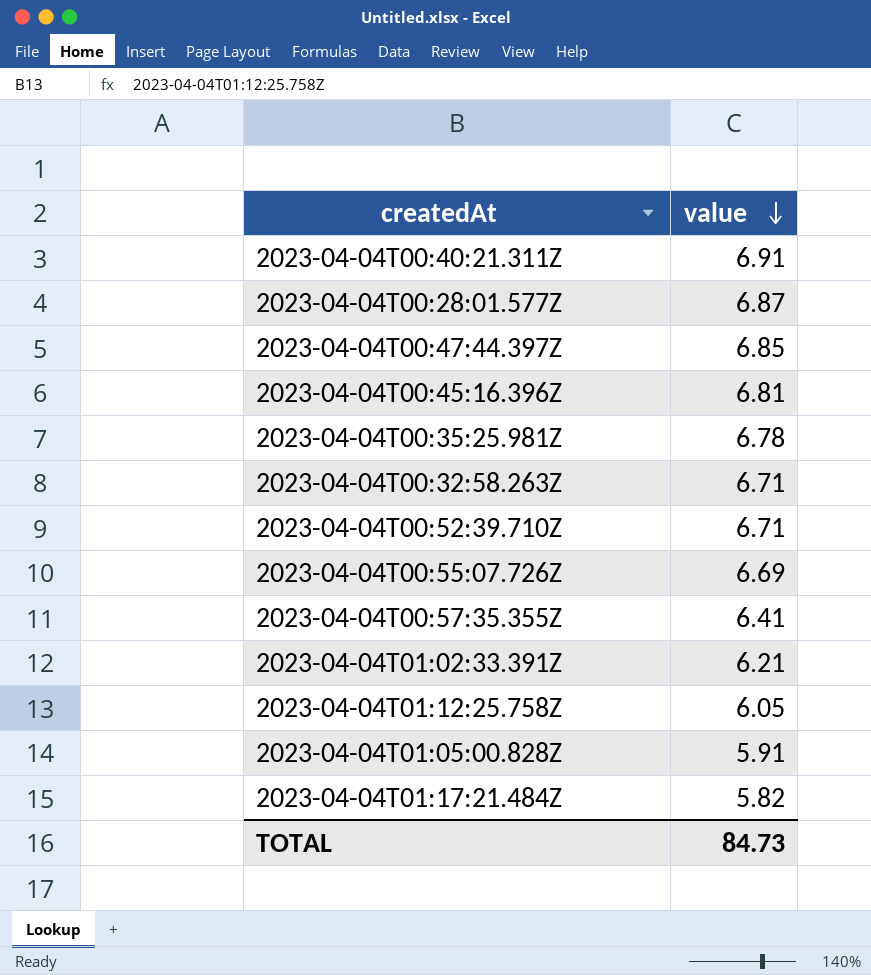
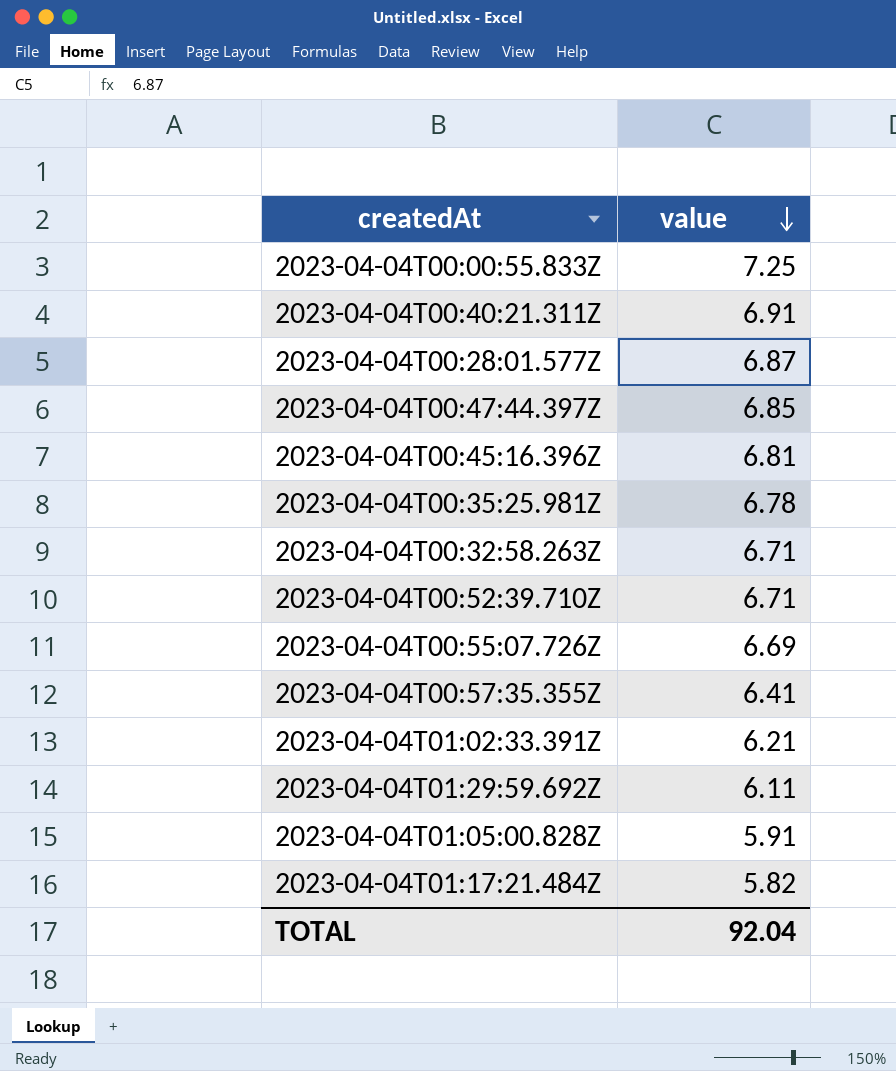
row 2023-04-04T01:12:25.758Z: 6.05 -> none
row 2023-04-04T00:00:55.833Z: none -> 7.25
row 2023-04-04T01:29:59.692Z: none -> 6.11
TOTAL | value: 84.73 -> 92.04

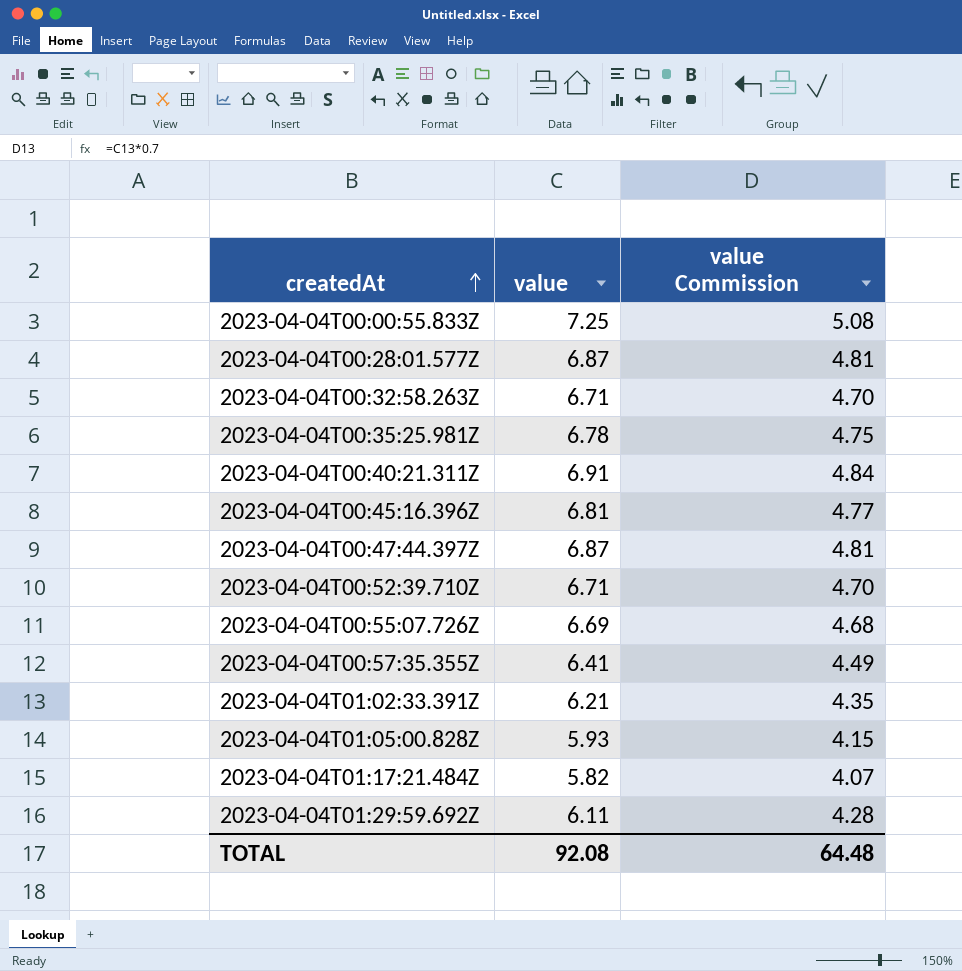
row order: value descending -> createdAt ascending
column value Commission | formula: none -> [value] * 0.7
2023-04-04T00:47:44.397Z | value: 6.85 -> 6.87
2023-04-04T01:05:00.828Z | value: 5.91 -> 5.93
TOTAL | value: 92.04 -> 92.08

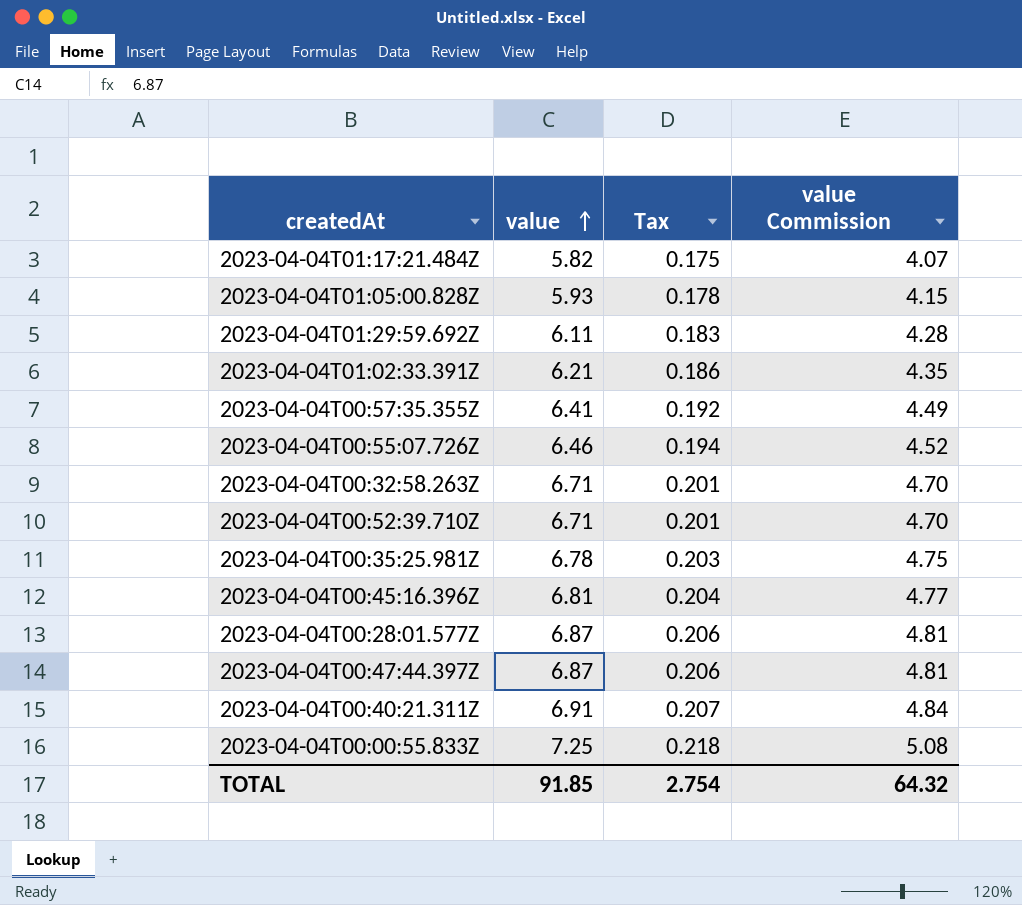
row order: createdAt ascending -> value ascending
column Tax | formula: none -> [value] * 0.03
2023-04-04T00:55:07.726Z | value: 6.69 -> 6.46
2023-04-04T00:55:07.726Z | value Commission: 4.68 -> 4.52
TOTAL | value: 92.08 -> 91.85
TOTAL | value Commission: 64.48 -> 64.32

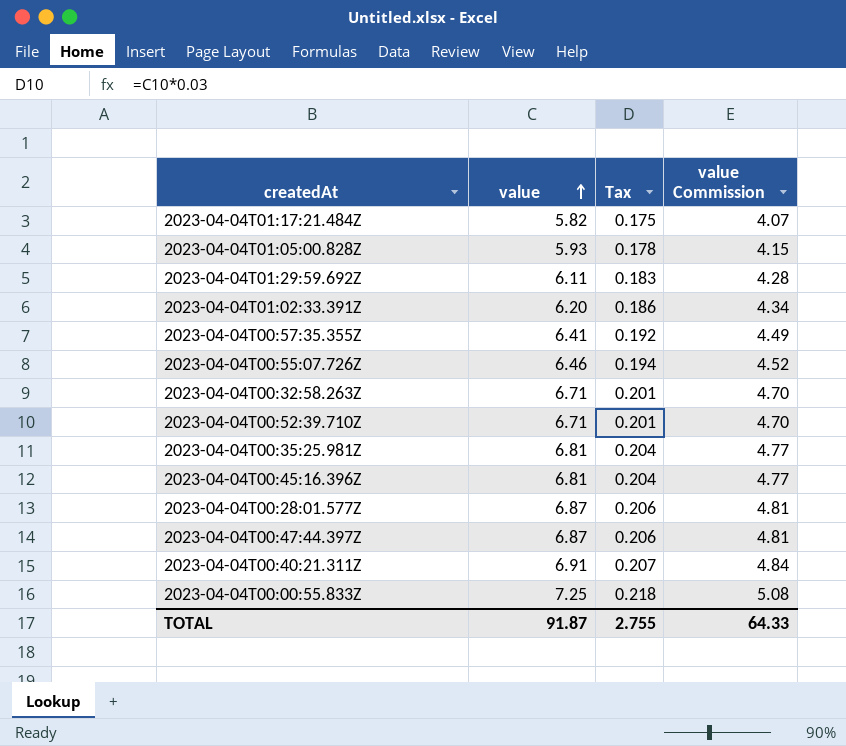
2023-04-04T01:02:33.391Z | value: 6.21 -> 6.20
2023-04-04T01:02:33.391Z | value Commission: 4.35 -> 4.34
2023-04-04T00:35:25.981Z | value: 6.78 -> 6.81
2023-04-04T00:35:25.981Z | Tax: 0.203 -> 0.204
2023-04-04T00:35:25.981Z | value Commission: 4.75 -> 4.77
TOTAL | value: 91.85 -> 91.87
TOTAL | Tax: 2.754 -> 2.755
TOTAL | value Commission: 64.32 -> 64.33

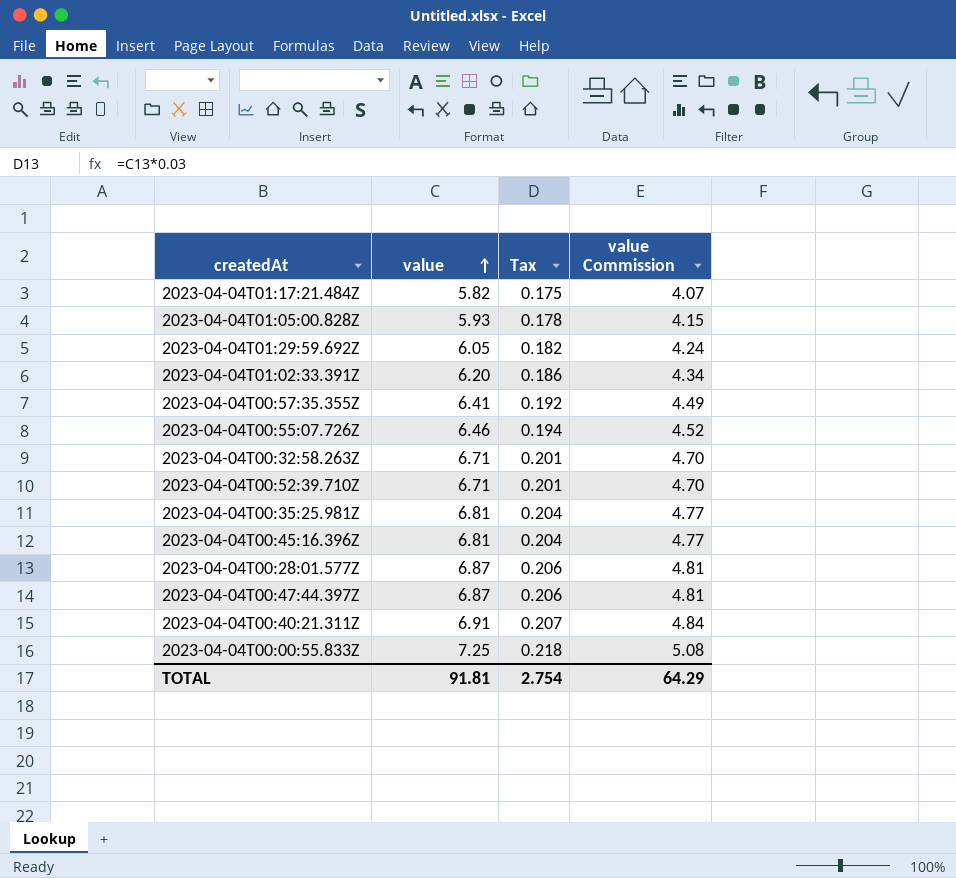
2023-04-04T01:29:59.692Z | value: 6.11 -> 6.05
2023-04-04T01:29:59.692Z | Tax: 0.183 -> 0.182
2023-04-04T01:29:59.692Z | value Commission: 4.28 -> 4.24
TOTAL | value: 91.87 -> 91.81
TOTAL | Tax: 2.755 -> 2.754
TOTAL | value Commission: 64.33 -> 64.29

